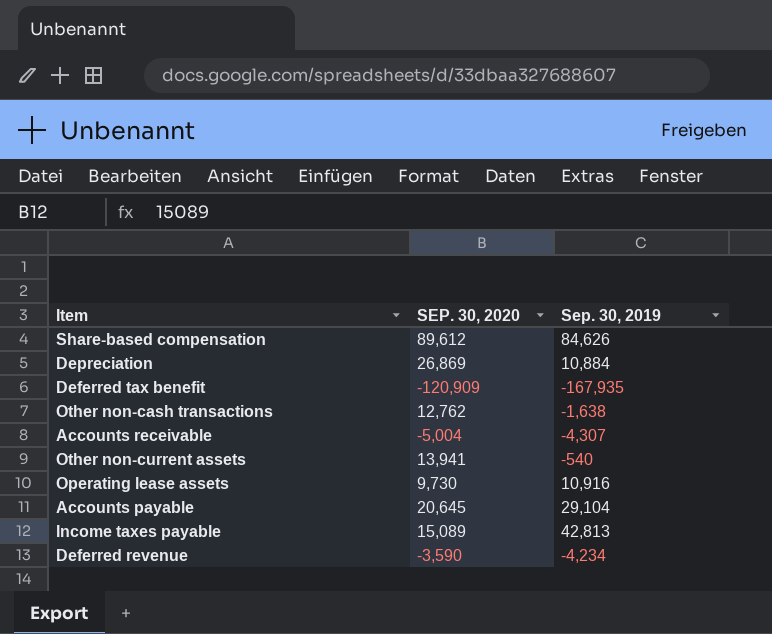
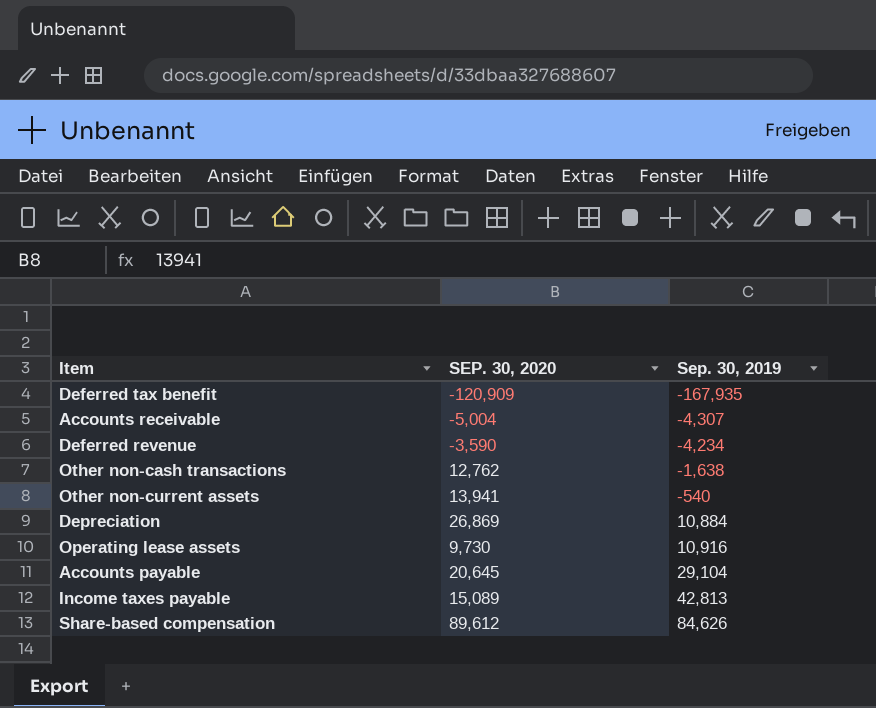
row order: none -> Sep. 30, 2019 ascending

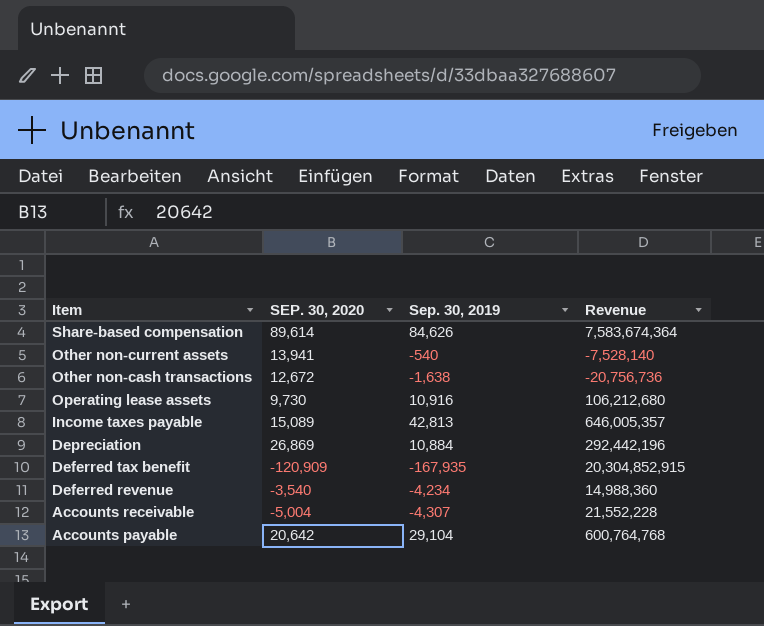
row order: Sep. 30, 2019 ascending -> Item descending
column Revenue | formula: none -> [SEP. 30, 2020] * [Sep. 30, 2019]
Share-based compensation | SEP. 30, 2020: 89,612 -> 89,614
Other non-cash transactions | SEP. 30, 2020: 12,762 -> 12,672
Deferred revenue | SEP. 30, 2020: -3,590 -> -3,540
Accounts payable | SEP. 30, 2020: 20,645 -> 20,642

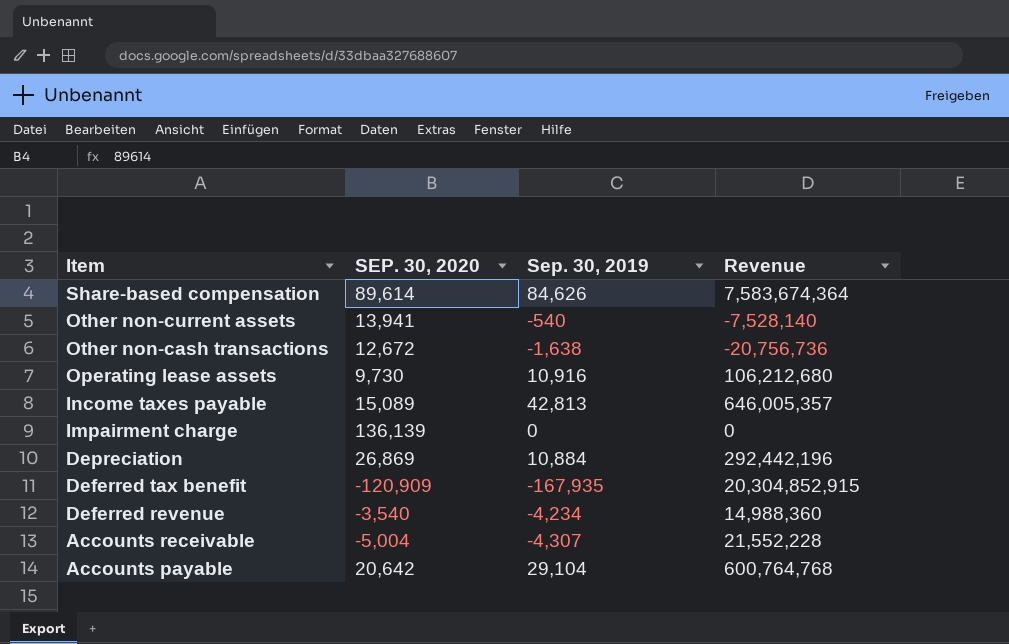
row Impairment charge: none -> 136,139 | 0 | 0

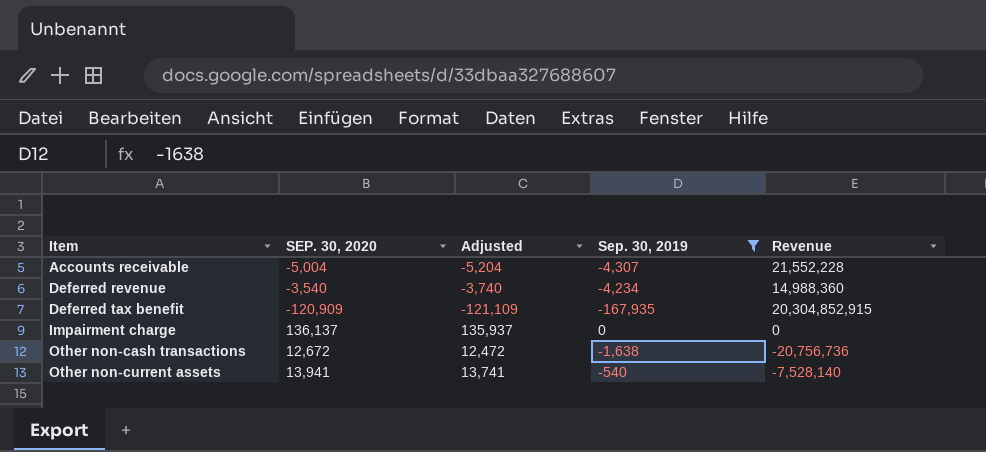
filter: none -> Sep. 30, 2019 <= 0
row order: Item descending -> Item ascending
column Adjusted | formula: none -> [SEP. 30, 2020] - 200
Impairment charge | SEP. 30, 2020: 136,139 -> 136,137

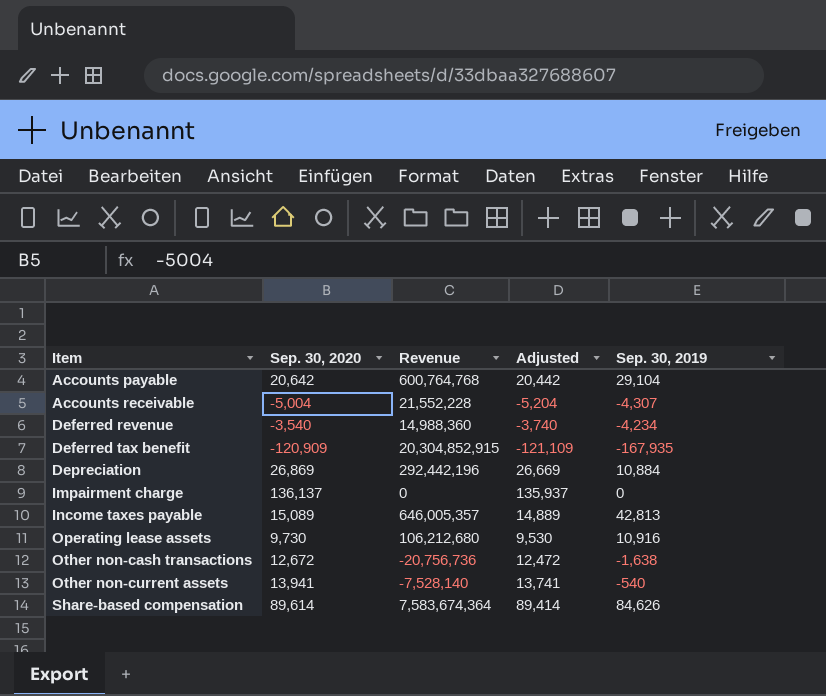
filter: Sep. 30, 2019 <= 0 -> none
column name: SEP. 30, 2020 -> Sep. 30, 2020
column Revenue | position: 5 -> 3

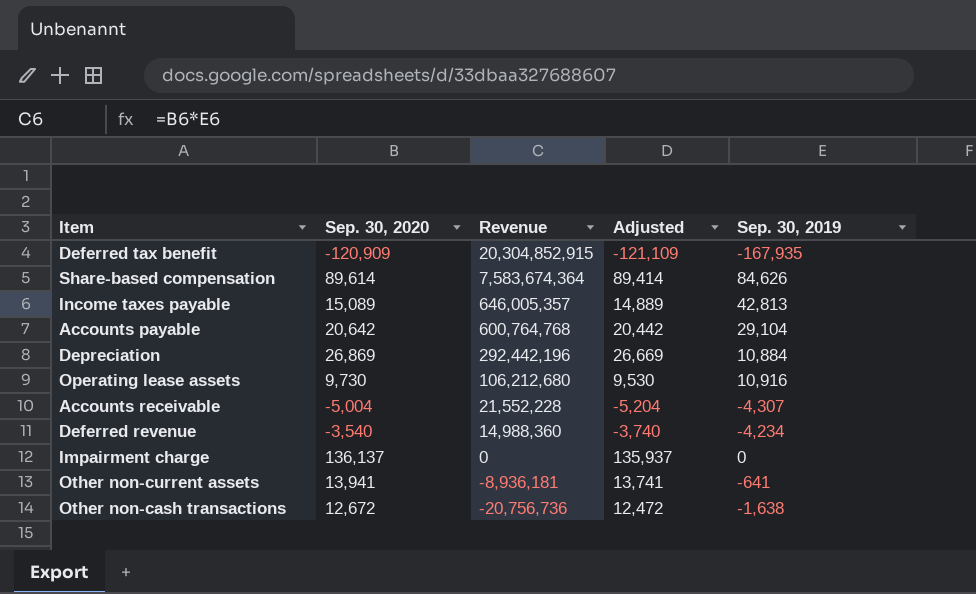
row order: Item ascending -> Revenue descending
Other non-current assets | Revenue: -7,528,140 -> -8,936,181
Other non-current assets | Sep. 30, 2019: -540 -> -641

